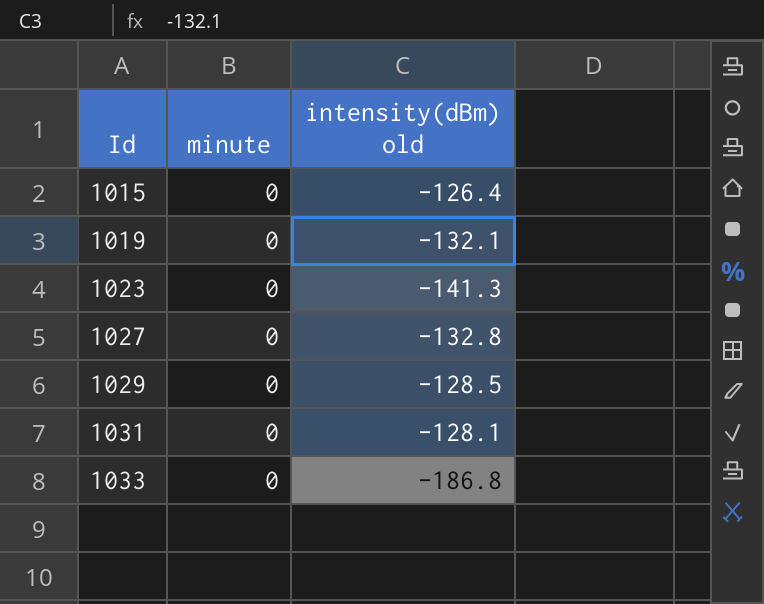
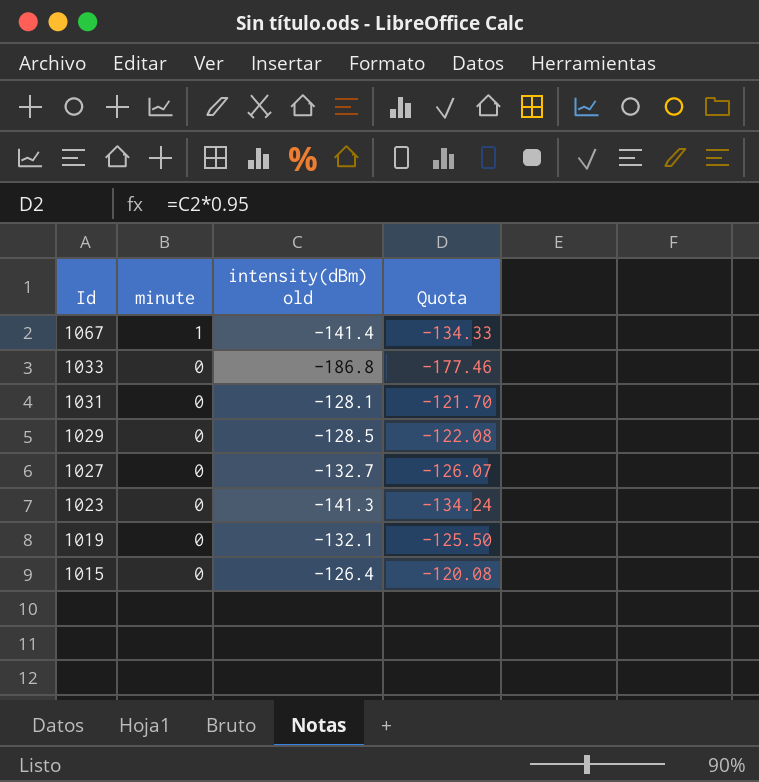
row order: Id ascending -> Id descending
column Quota | formula: none -> [intensity(dBm) old] * 0.95
row 1067: none -> 1 | -141.4 | -134.33
1027 | intensity(dBm) old: -132.8 -> -132.7

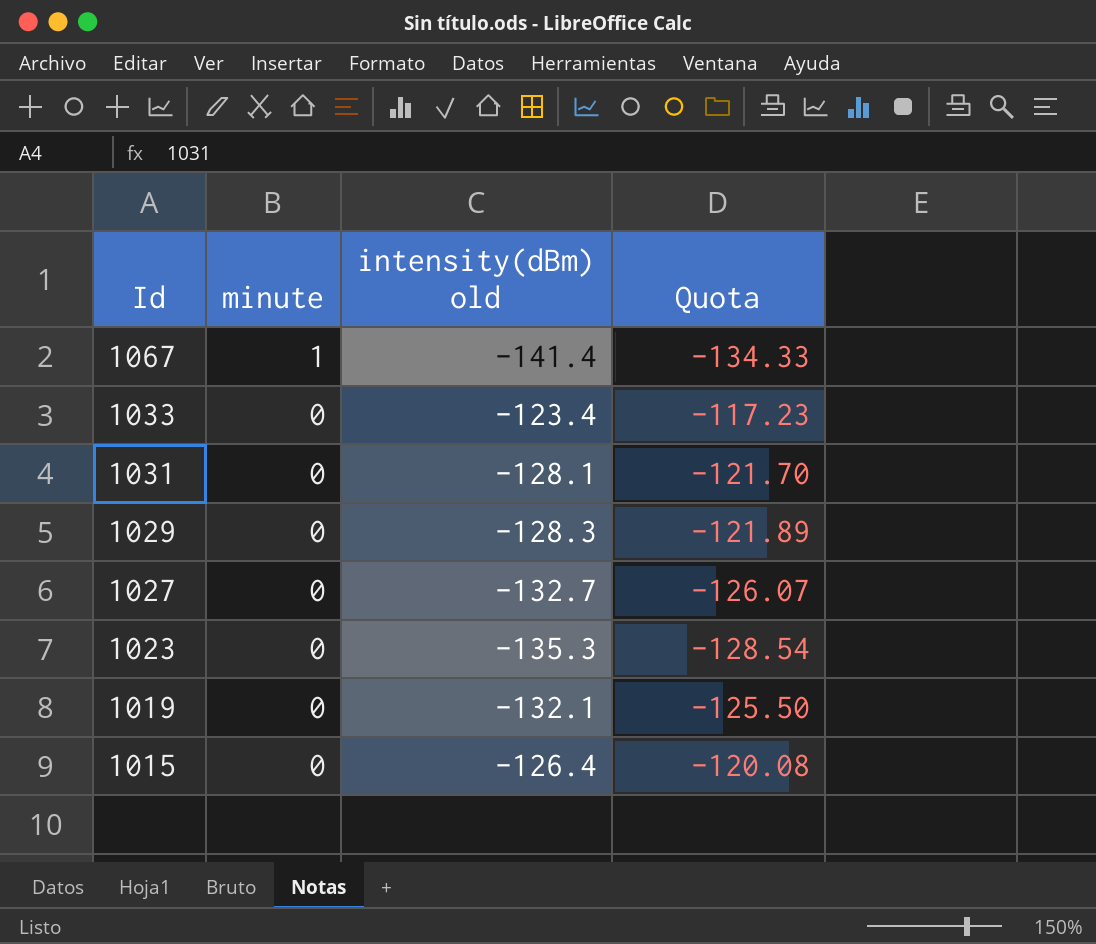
1033 | intensity(dBm) old: -186.8 -> -123.4
1033 | Quota: -177.46 -> -117.23
1029 | intensity(dBm) old: -128.5 -> -128.3
1029 | Quota: -122.08 -> -121.89
1023 | intensity(dBm) old: -141.3 -> -135.3
1023 | Quota: -134.24 -> -128.54

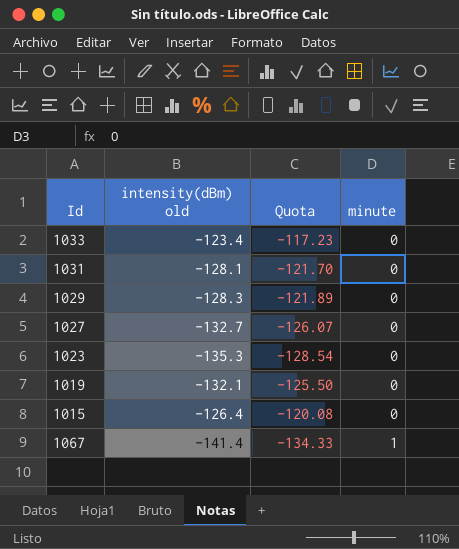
row order: Id descending -> minute ascending
column minute | position: 2 -> 4

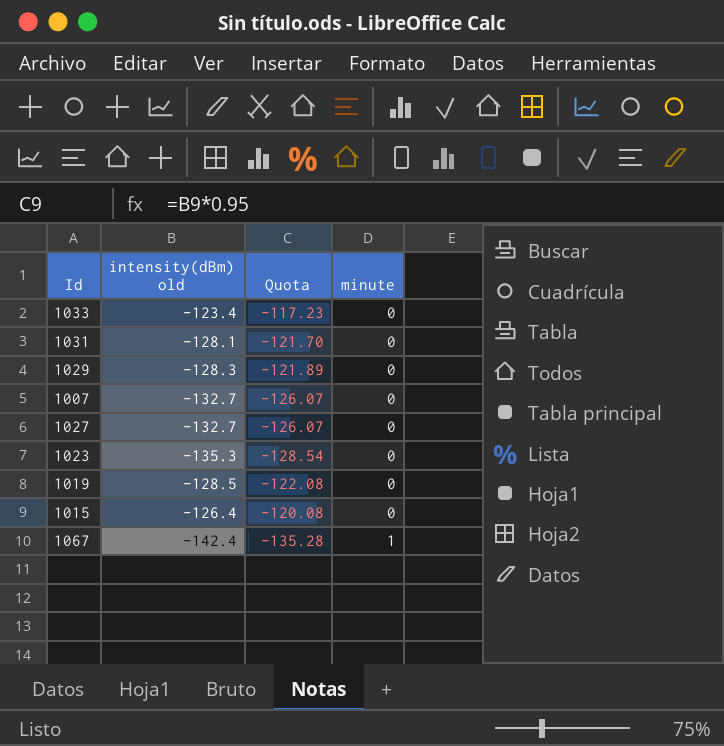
row 1007: none -> -132.7 | -126.07 | 0
1019 | intensity(dBm) old: -132.1 -> -128.5
1019 | Quota: -125.50 -> -122.08
1067 | intensity(dBm) old: -141.4 -> -142.4
1067 | Quota: -134.33 -> -135.28

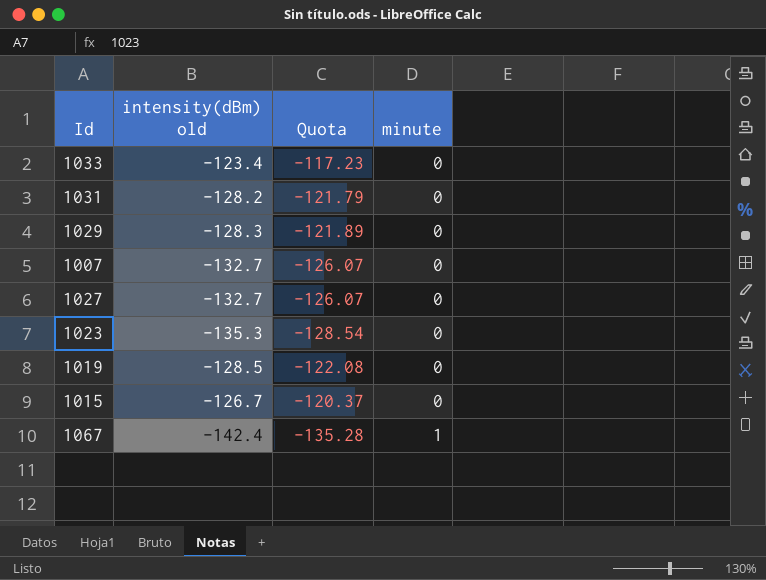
1031 | intensity(dBm) old: -128.1 -> -128.2
1031 | Quota: -121.70 -> -121.79
1015 | intensity(dBm) old: -126.4 -> -126.7
1015 | Quota: -120.08 -> -120.37

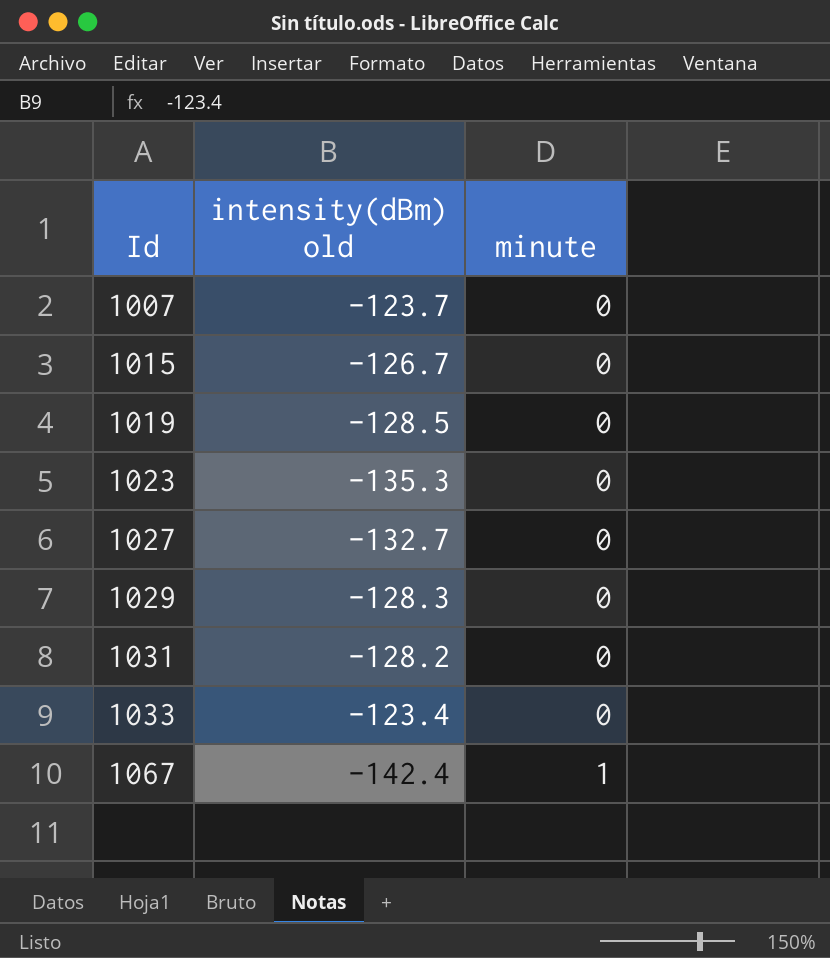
row order: minute ascending -> Id ascending
column Quota | formula: [intensity(dBm) old] * 0.95 -> none
1007 | intensity(dBm) old: -132.7 -> -123.7

